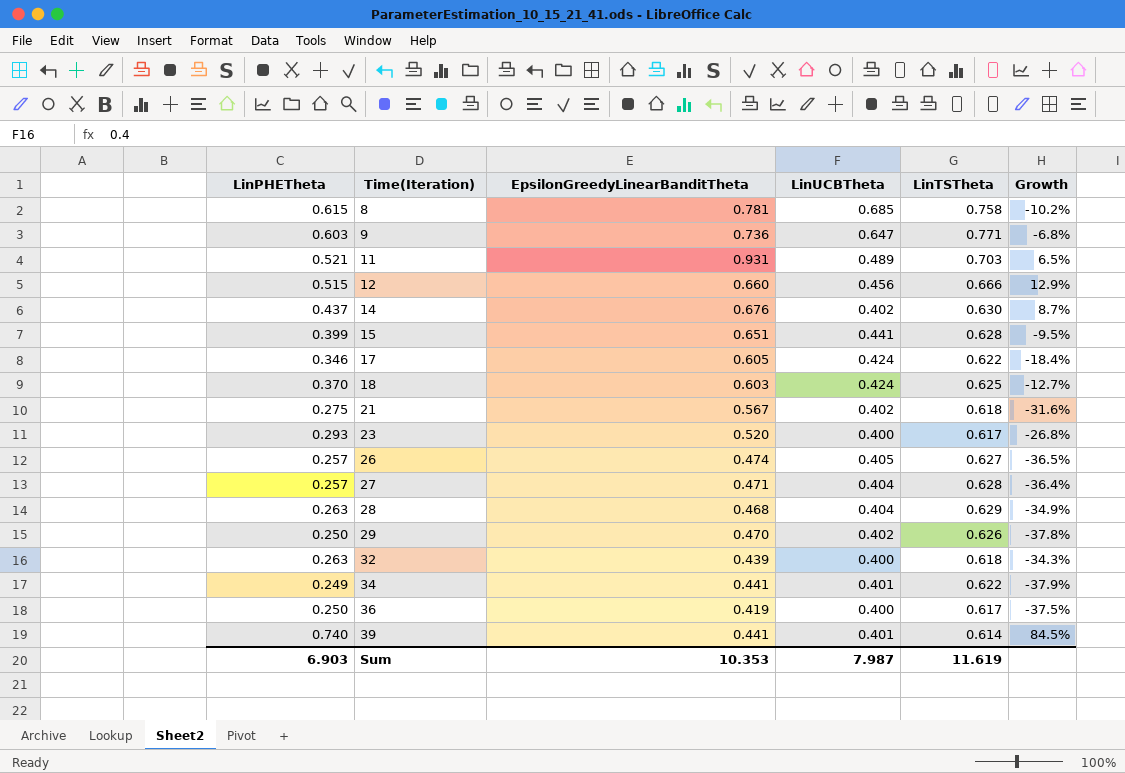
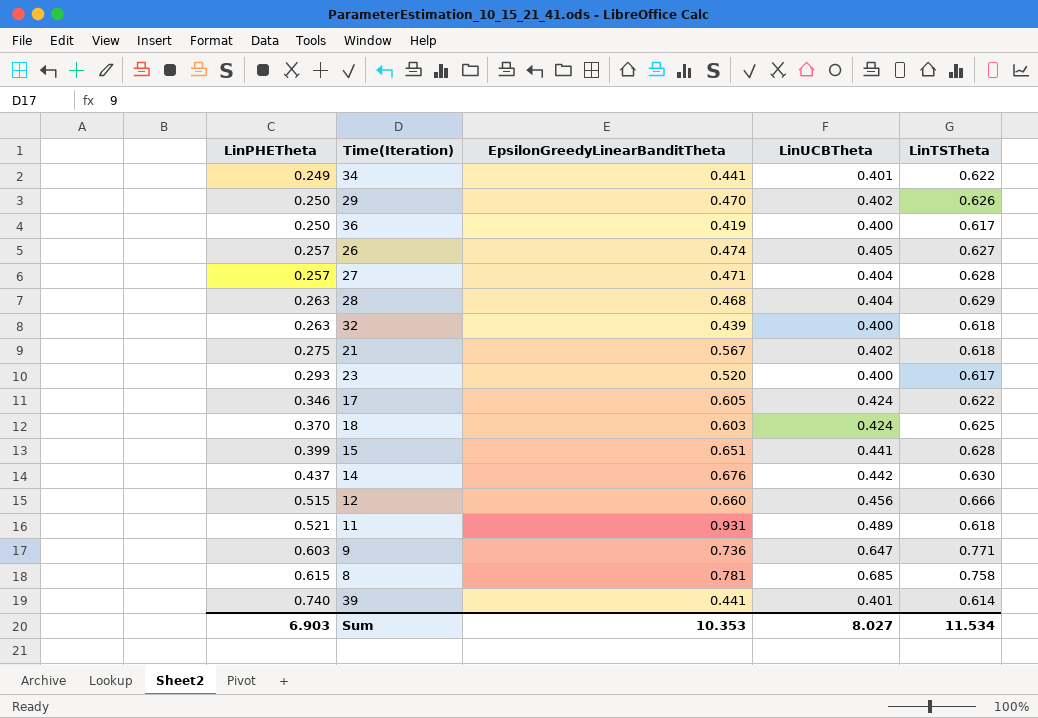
row order: Time(Iteration) ascending -> LinPHETheta ascending
column Growth | formula: ([LinPHETheta] - [LinUCBTheta]) / [LinUCBTheta] -> none
14 | LinUCBTheta: 0.402 -> 0.442
11 | LinTSTheta: 0.703 -> 0.618
Sum | LinUCBTheta: 7.987 -> 8.027
Sum | LinTSTheta: 11.619 -> 11.534

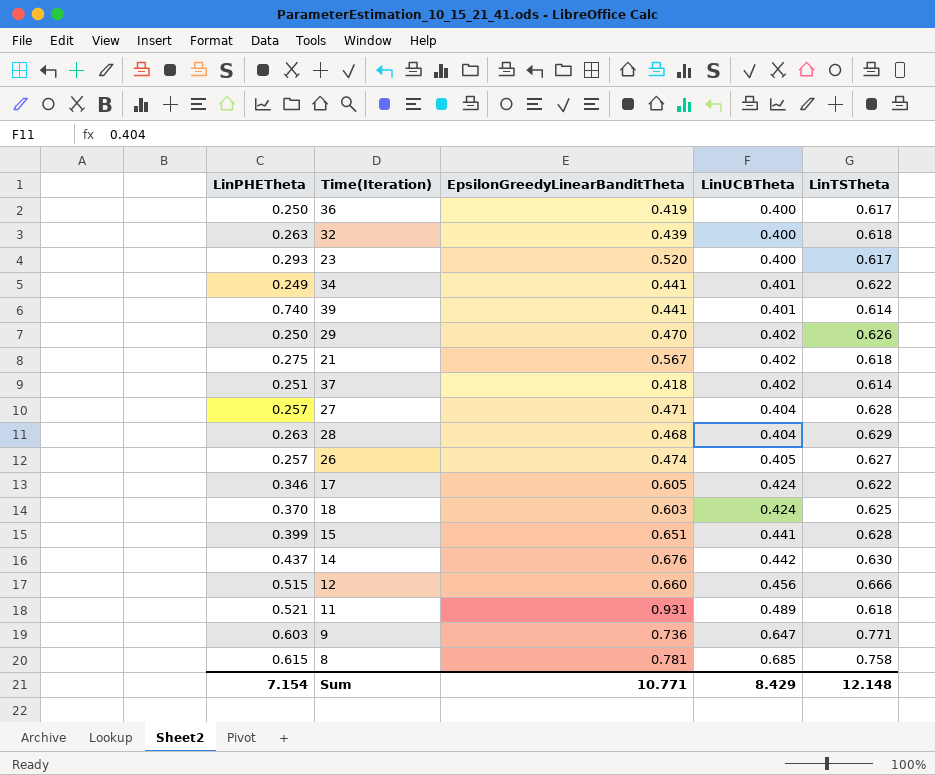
row order: LinPHETheta ascending -> LinUCBTheta ascending
row 37: none -> 0.251 | 0.418 | 0.402 | 0.614
Sum | LinPHETheta: 6.903 -> 7.154
Sum | EpsilonGreedyLinearBanditTheta: 10.353 -> 10.771
Sum | LinUCBTheta: 8.027 -> 8.429
Sum | LinTSTheta: 11.534 -> 12.148

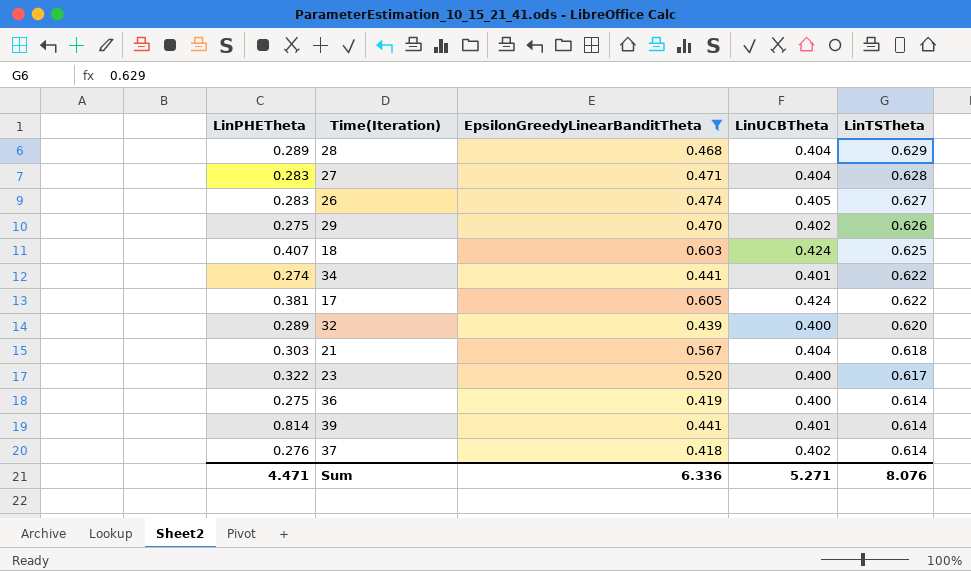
filter: none -> EpsilonGreedyLinearBanditTheta <= 0.605
row order: LinUCBTheta ascending -> LinTSTheta descending
28 | LinPHETheta: 0.263 -> 0.289
27 | LinPHETheta: 0.257 -> 0.283
26 | LinPHETheta: 0.257 -> 0.283
29 | LinPHETheta: 0.250 -> 0.275
18 | LinPHETheta: 0.370 -> 0.407
34 | LinPHETheta: 0.249 -> 0.274
17 | LinPHETheta: 0.346 -> 0.381
32 | LinPHETheta: 0.263 -> 0.289
32 | LinTSTheta: 0.618 -> 0.620
21 | LinPHETheta: 0.275 -> 0.303
21 | LinUCBTheta: 0.402 -> 0.404
23 | LinPHETheta: 0.293 -> 0.322
36 | LinPHETheta: 0.250 -> 0.275
36 | LinTSTheta: 0.617 -> 0.614
39 | LinPHETheta: 0.740 -> 0.814
37 | LinPHETheta: 0.251 -> 0.276
Sum | LinPHETheta: 7.154 -> 4.471
Sum | EpsilonGreedyLinearBanditTheta: 10.771 -> 6.336
Sum | LinUCBTheta: 8.429 -> 5.271
Sum | LinTSTheta: 12.148 -> 8.076

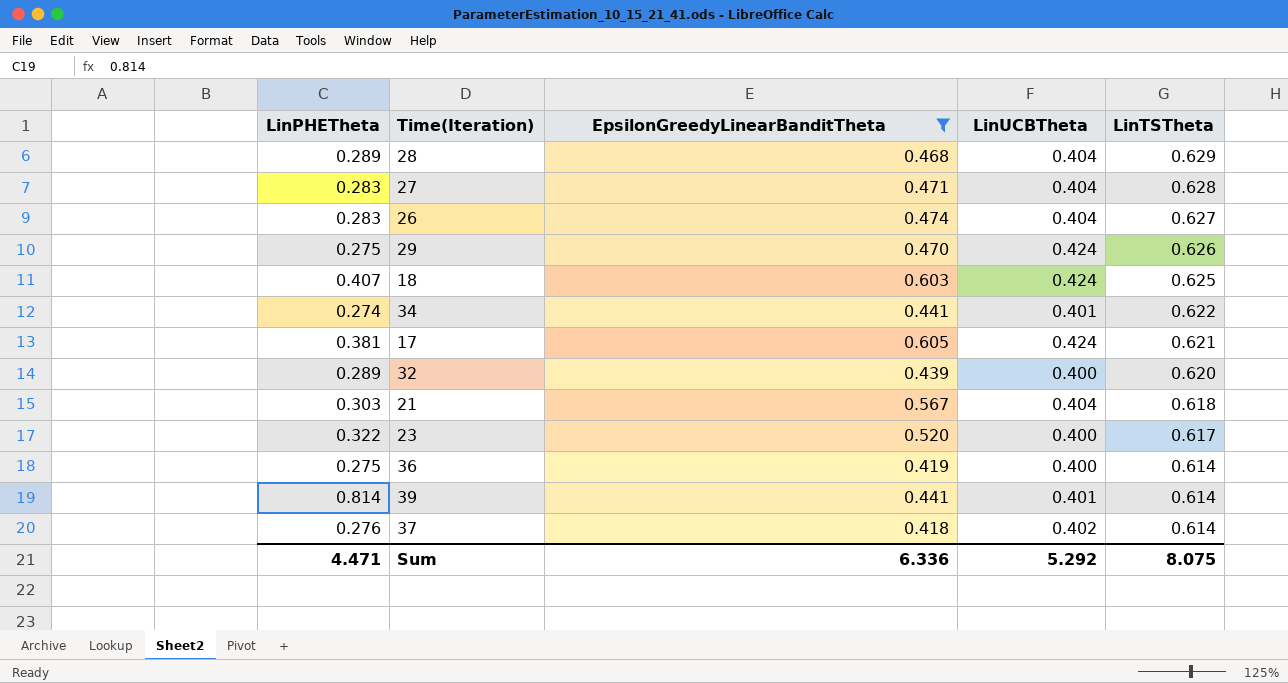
26 | LinUCBTheta: 0.405 -> 0.404
29 | LinUCBTheta: 0.402 -> 0.424
17 | LinTSTheta: 0.622 -> 0.621
Sum | LinUCBTheta: 5.271 -> 5.292
Sum | LinTSTheta: 8.076 -> 8.075

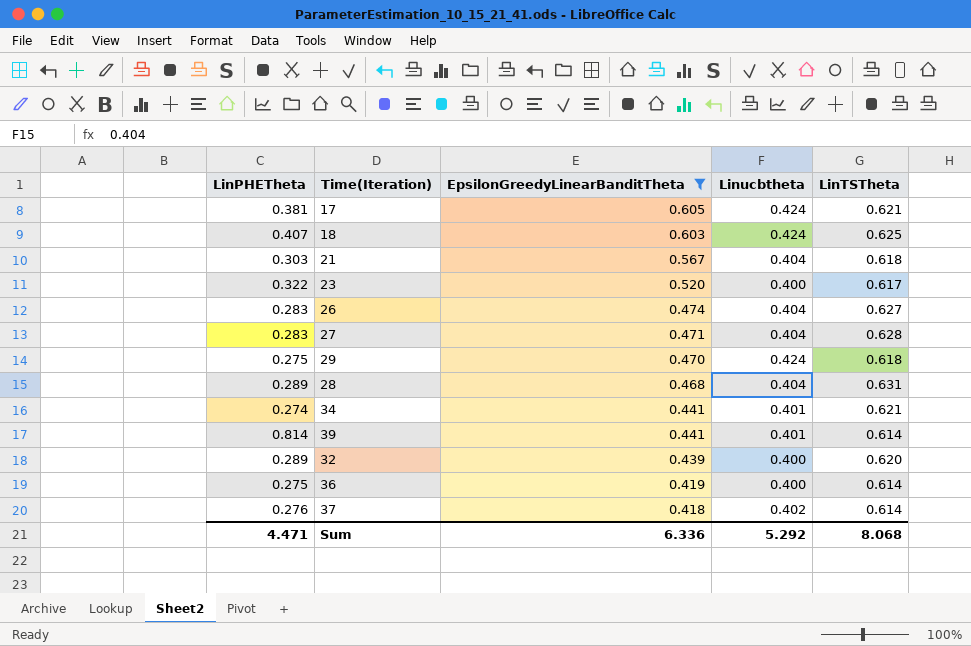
row order: LinTSTheta descending -> EpsilonGreedyLinearBanditTheta descending
column name: LinUCBTheta -> Linucbtheta
29 | LinTSTheta: 0.626 -> 0.618
28 | LinTSTheta: 0.629 -> 0.631
34 | LinTSTheta: 0.622 -> 0.621
Sum | LinTSTheta: 8.075 -> 8.068

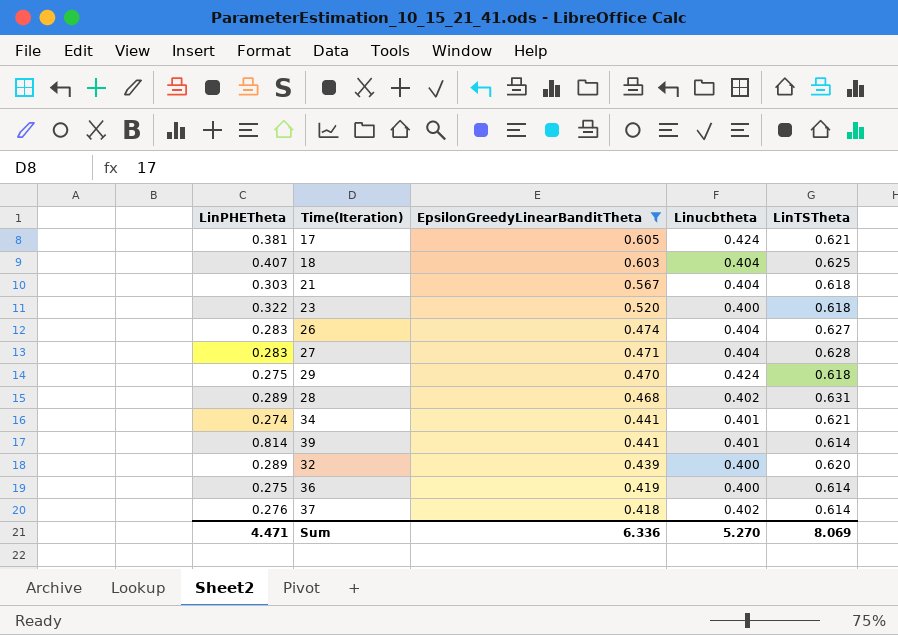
18 | Linucbtheta: 0.424 -> 0.404
23 | LinTSTheta: 0.617 -> 0.618
28 | Linucbtheta: 0.404 -> 0.402
Sum | Linucbtheta: 5.292 -> 5.270
Sum | LinTSTheta: 8.068 -> 8.069

